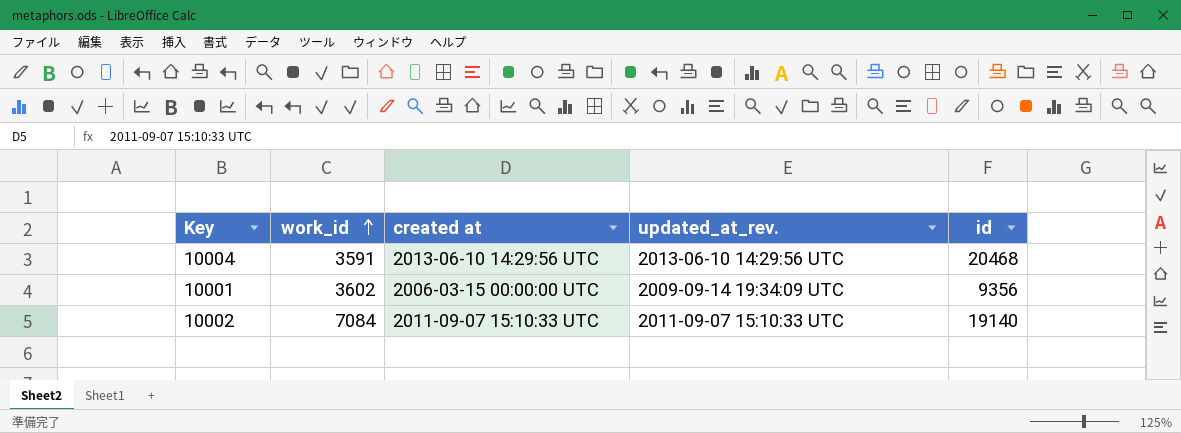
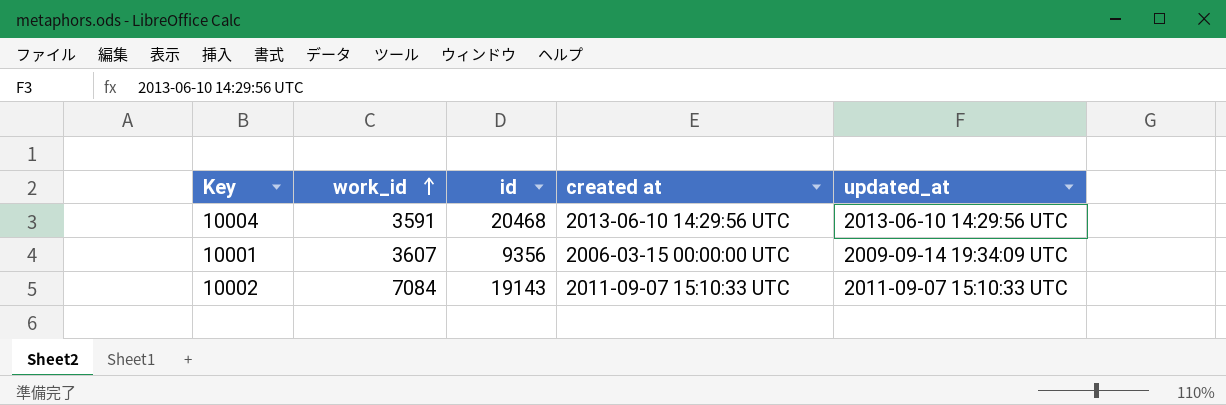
column id | position: 5 -> 3
column name: updated_at_rev. -> updated_at
10001 | work_id: 3602 -> 3607
10002 | id: 19140 -> 19143

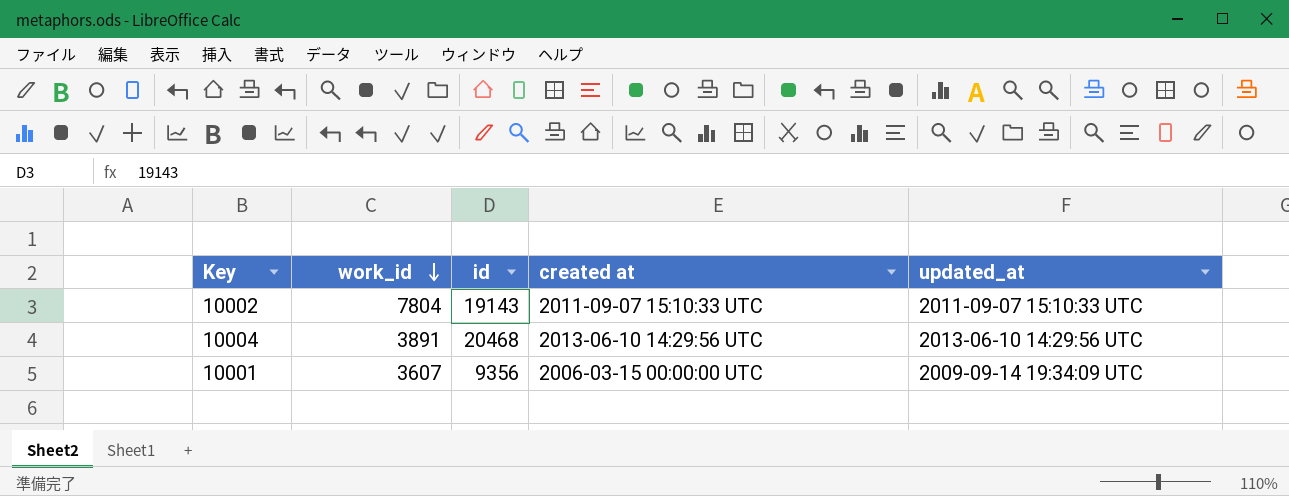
row order: work_id ascending -> work_id descending
10002 | work_id: 7084 -> 7804
10004 | work_id: 3591 -> 3891

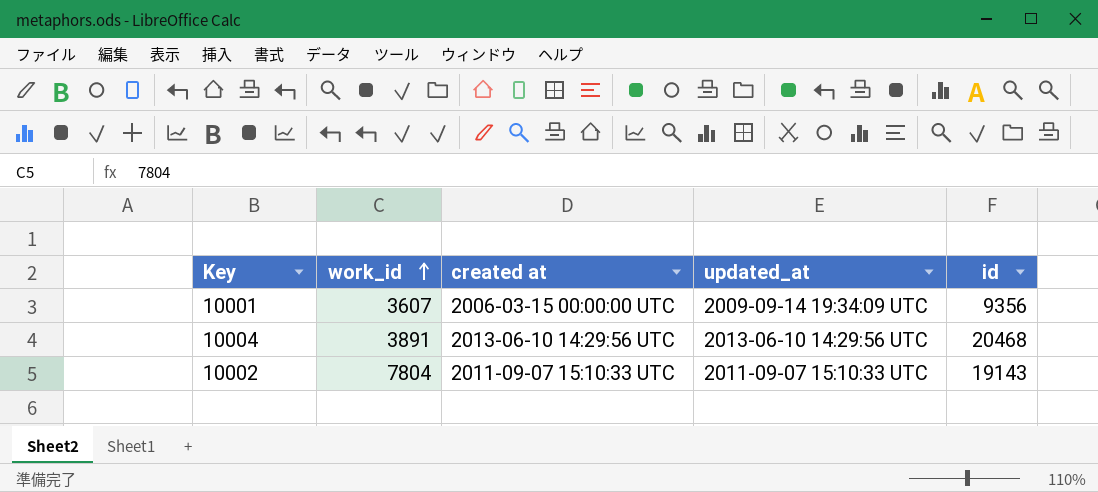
row order: work_id descending -> work_id ascending
column id | position: 3 -> 5

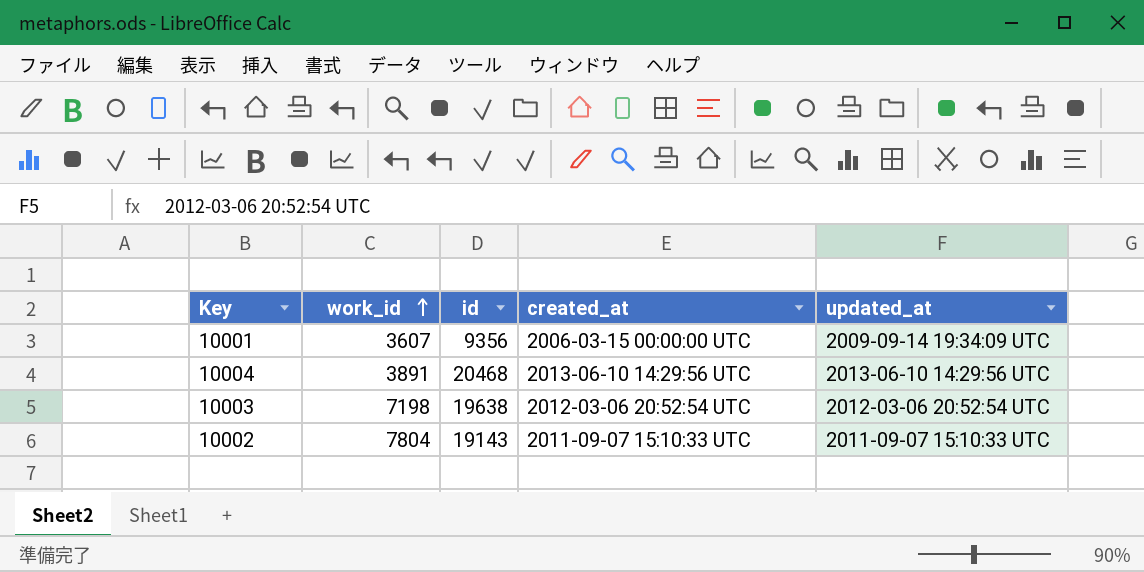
column id | position: 5 -> 3
column name: created at -> created_at
row 10003: none -> 7198 | 19638 | 2012-03-06 20:52:54 UTC | 2012-03-06 20:52:54 UTC

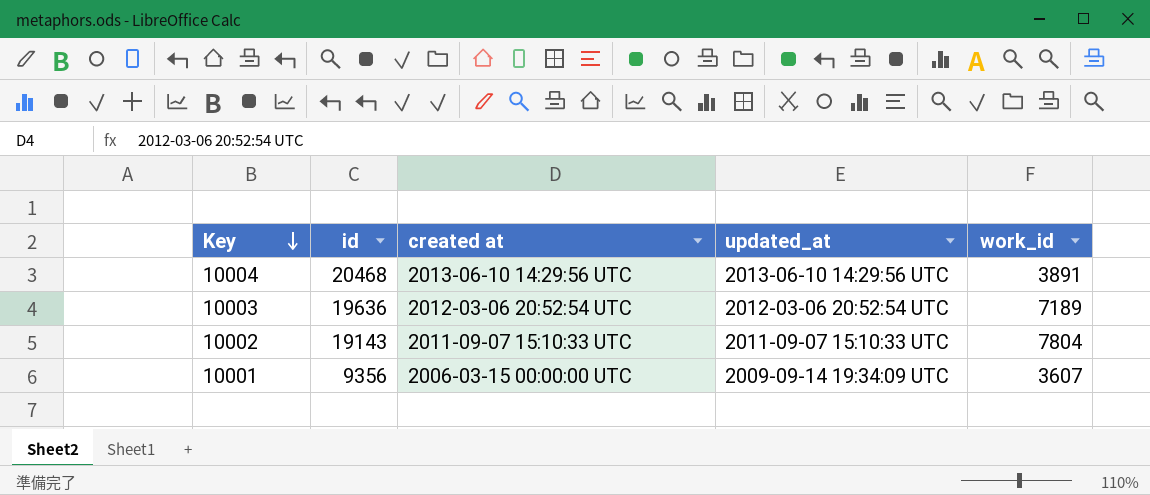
row order: work_id ascending -> Key descending
column name: created_at -> created at
column work_id | position: 2 -> 5
10003 | id: 19638 -> 19636
10003 | work_id: 7198 -> 7189

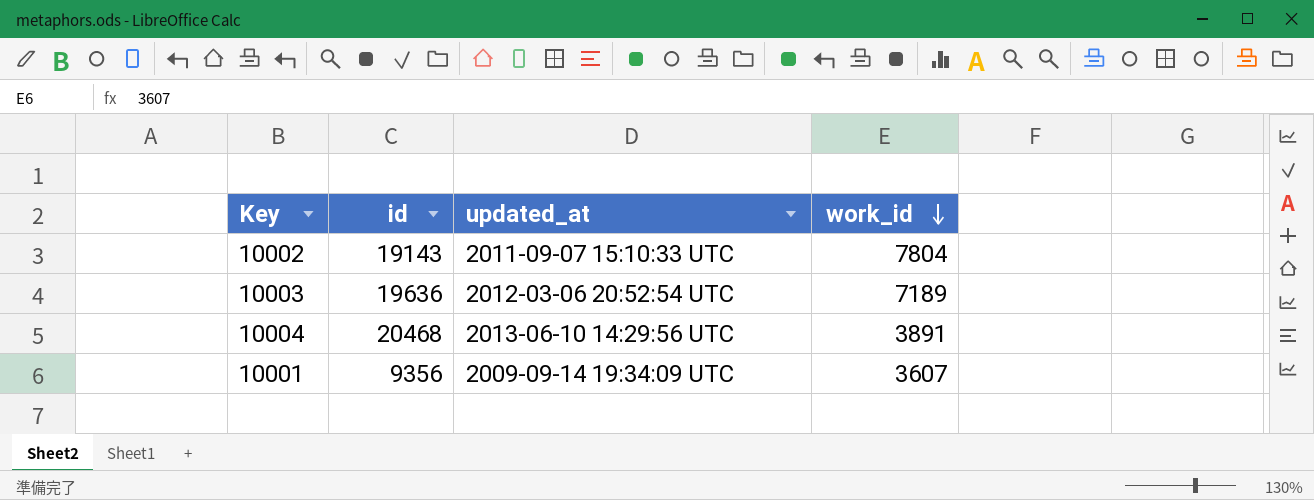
row order: Key descending -> work_id descending
column created at | position: 3 -> none

